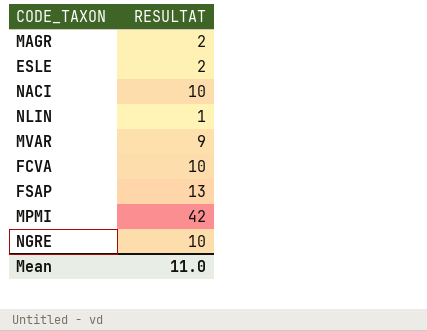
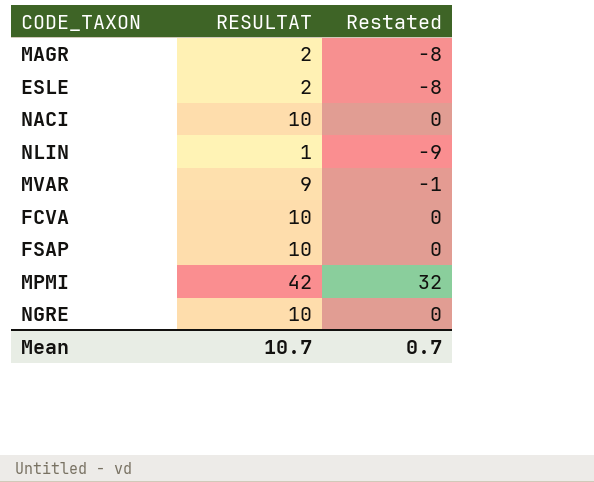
column Restated | formula: none -> [RESULTAT] - 10
FSAP | RESULTAT: 13 -> 10
Mean | RESULTAT: 11.0 -> 10.7

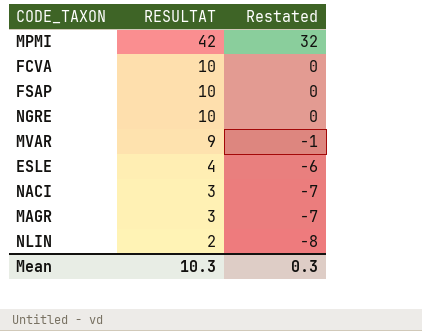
row order: none -> RESULTAT descending
ESLE | RESULTAT: 2 -> 4
ESLE | Restated: -8 -> -6
NACI | RESULTAT: 10 -> 3
NACI | Restated: 0 -> -7
MAGR | RESULTAT: 2 -> 3
MAGR | Restated: -8 -> -7
NLIN | RESULTAT: 1 -> 2
NLIN | Restated: -9 -> -8
Mean | RESULTAT: 10.7 -> 10.3
Mean | Restated: 0.7 -> 0.3

